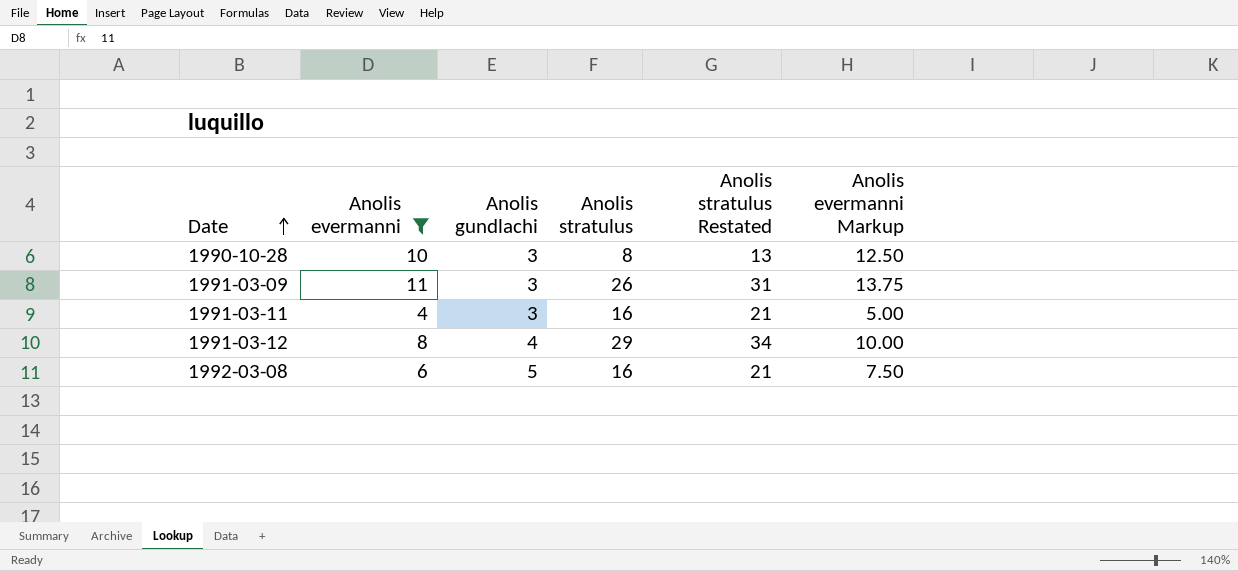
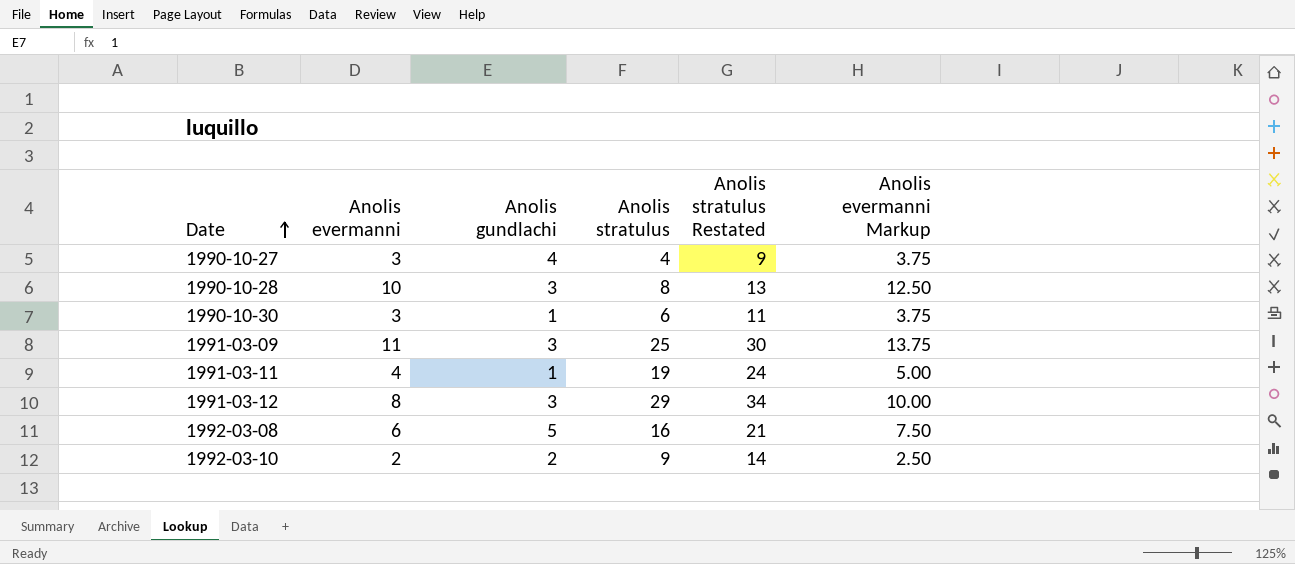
filter: Anolis evermanni >= 4 -> none
1991-03-09 | Anolis stratulus: 26 -> 25
1991-03-09 | Anolis stratulus Restated: 31 -> 30
1991-03-11 | Anolis gundlachi: 3 -> 1
1991-03-11 | Anolis stratulus: 16 -> 19
1991-03-11 | Anolis stratulus Restated: 21 -> 24
1991-03-12 | Anolis gundlachi: 4 -> 3

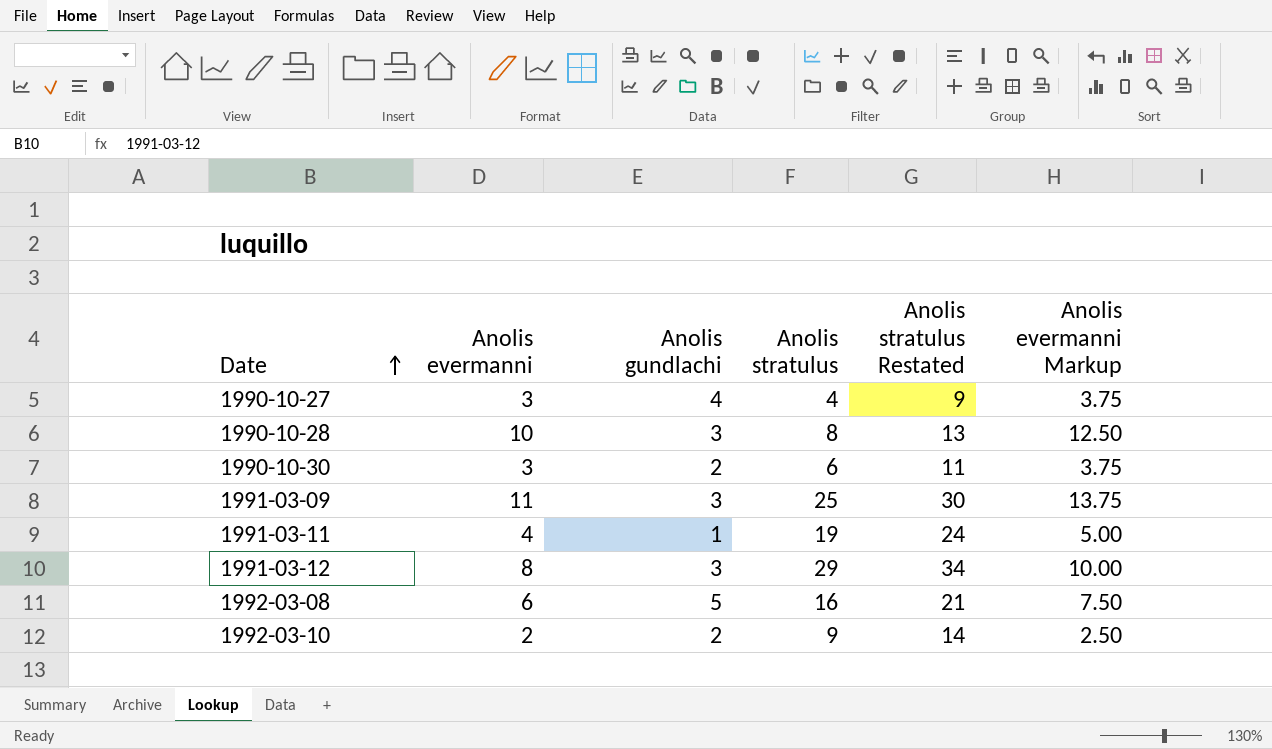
1990-10-30 | Anolis gundlachi: 1 -> 2

